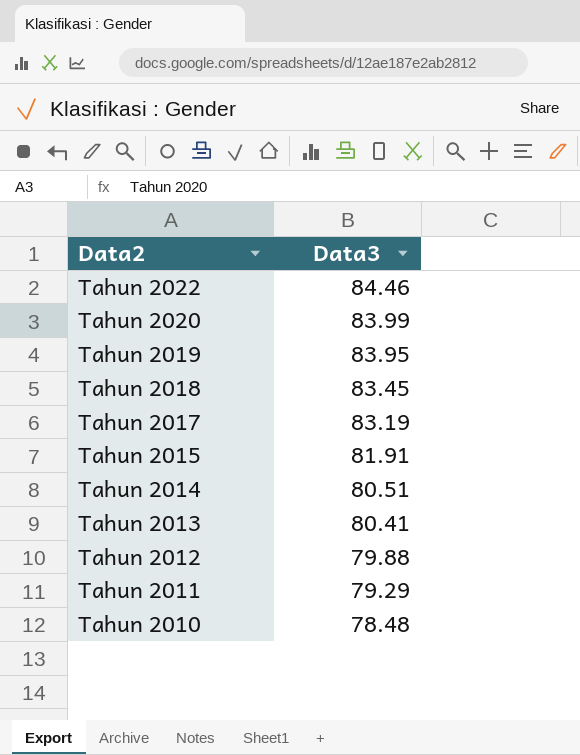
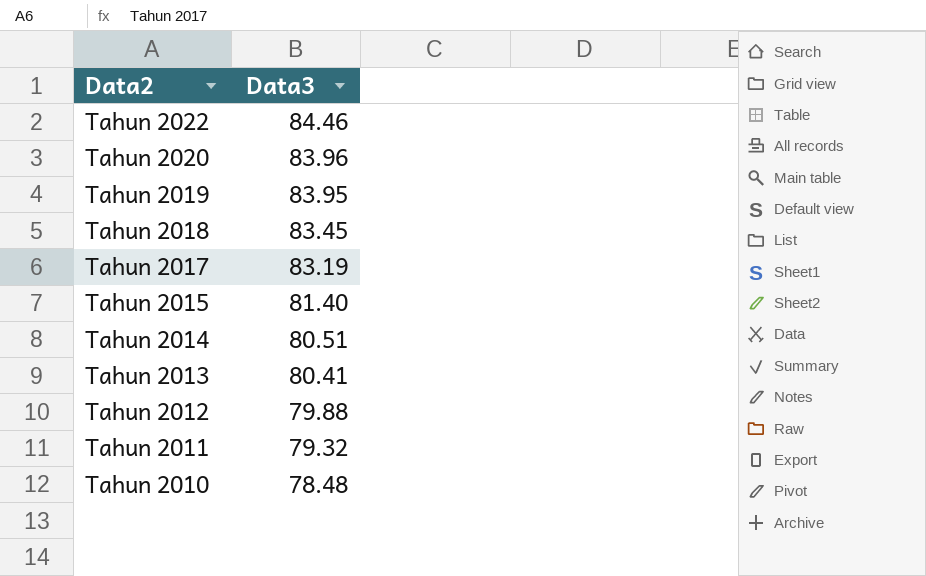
Tahun 2020 | Data3: 83.99 -> 83.96
Tahun 2015 | Data3: 81.91 -> 81.40
Tahun 2011 | Data3: 79.29 -> 79.32

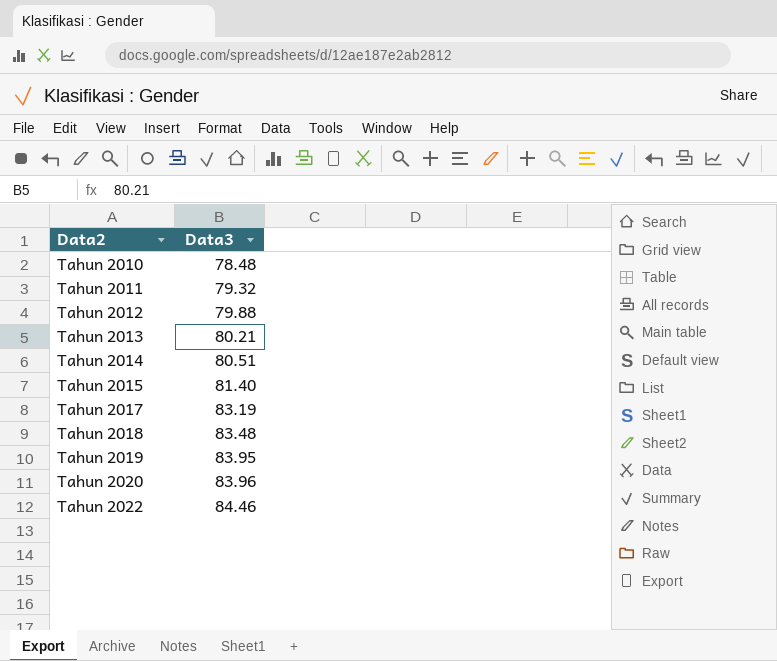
row order: Data2 descending -> Data2 ascending
Tahun 2013 | Data3: 80.41 -> 80.21
Tahun 2018 | Data3: 83.45 -> 83.48

